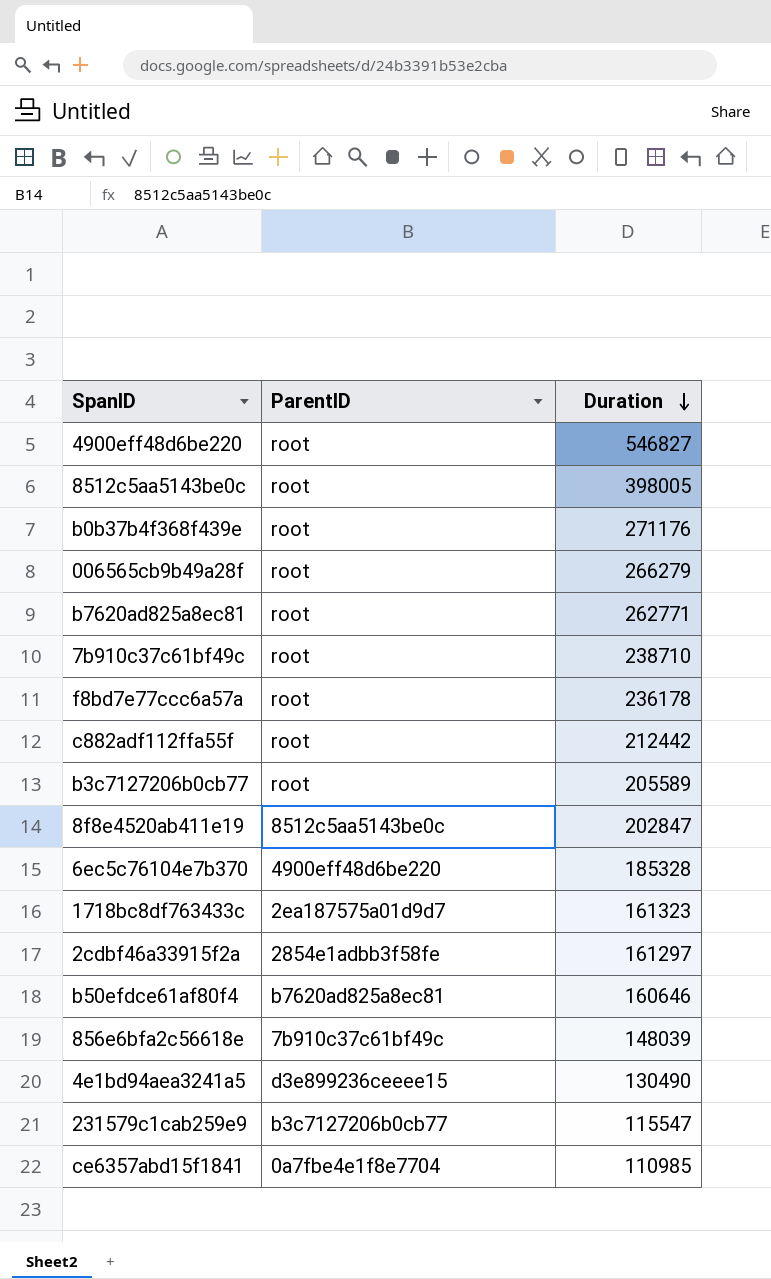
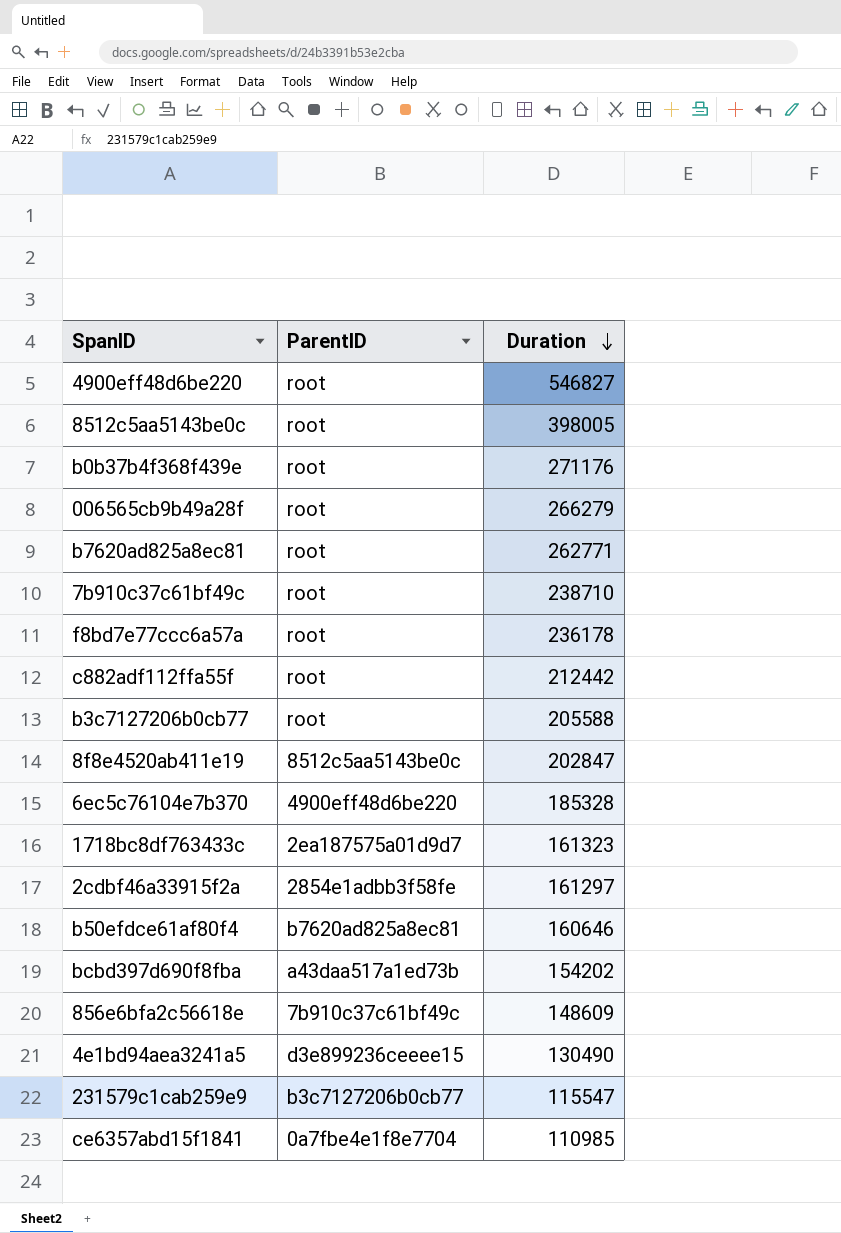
b3c7127206b0cb77 | Duration: 205589 -> 205588
row bcbd397d690f8fba: none -> a43daa517a1ed73b | 154202
856e6bfa2c56618e | Duration: 148039 -> 148609

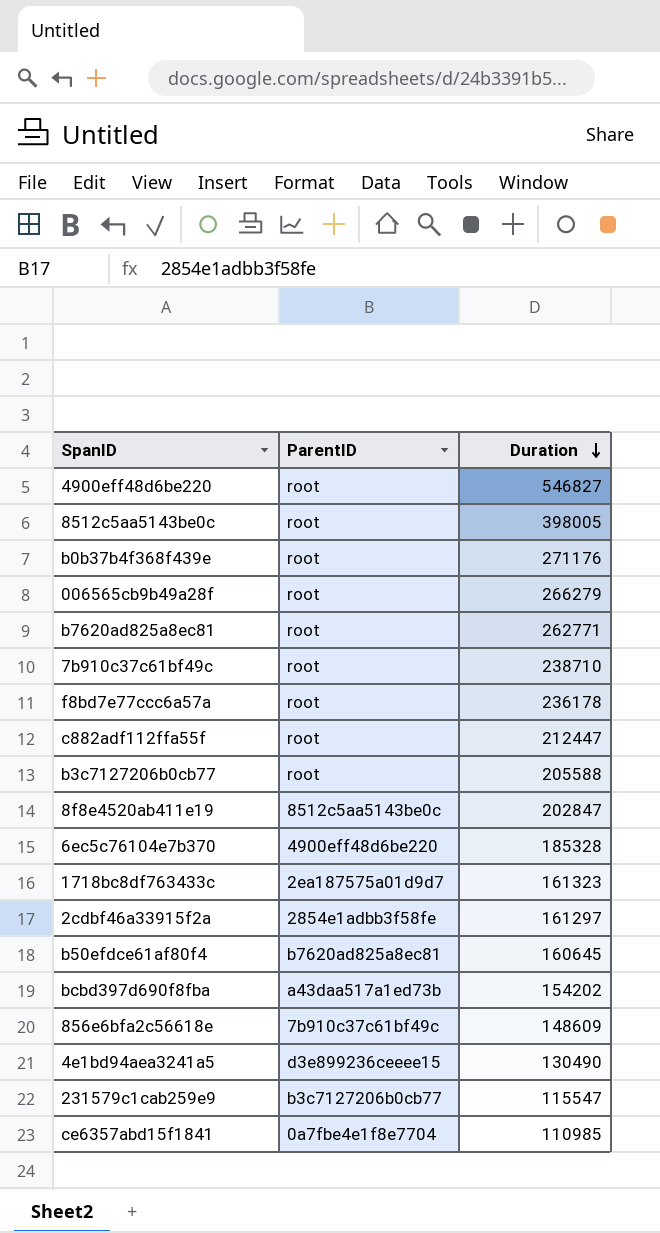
c882adf112ffa55f | Duration: 212442 -> 212447
b50efdce61af80f4 | Duration: 160646 -> 160645

